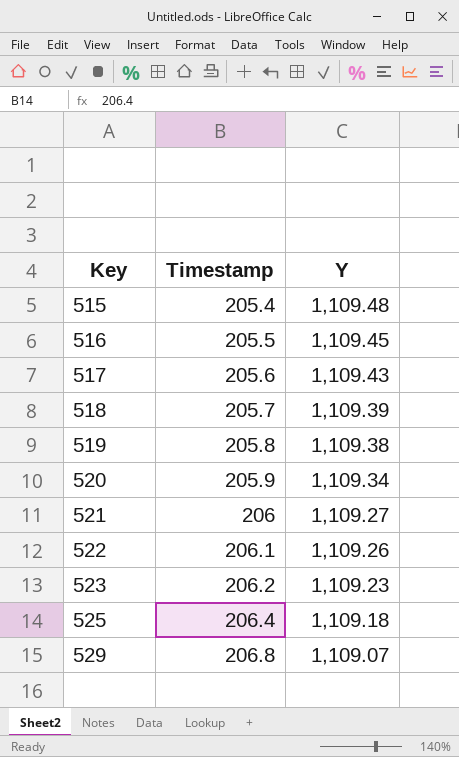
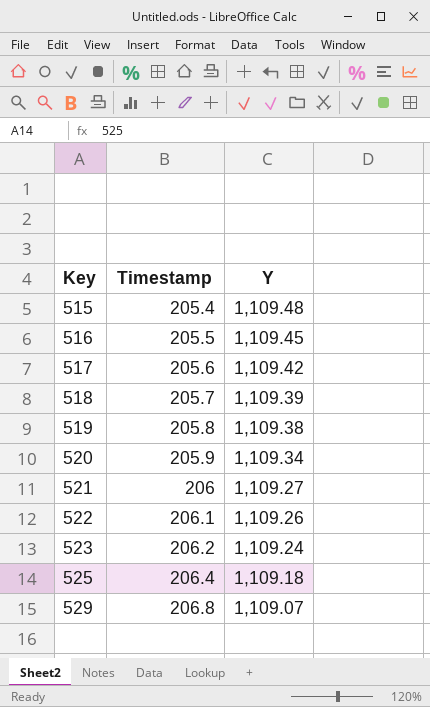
517 | Y: 1,109.43 -> 1,109.42
523 | Y: 1,109.23 -> 1,109.24

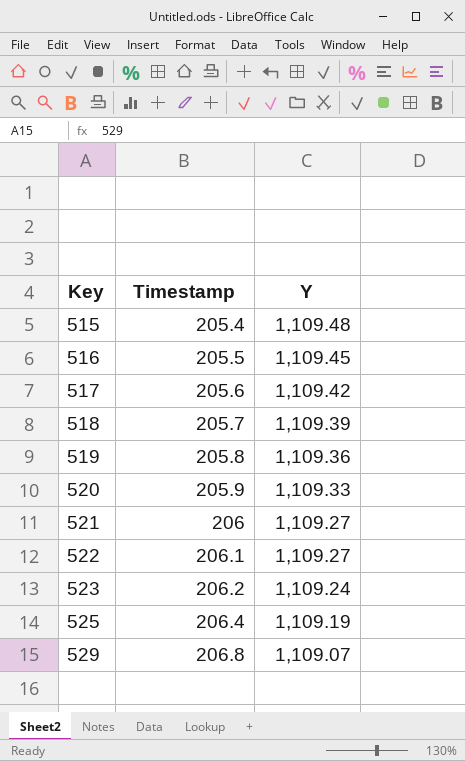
519 | Y: 1,109.38 -> 1,109.36
520 | Y: 1,109.34 -> 1,109.33
522 | Y: 1,109.26 -> 1,109.27
525 | Y: 1,109.18 -> 1,109.19

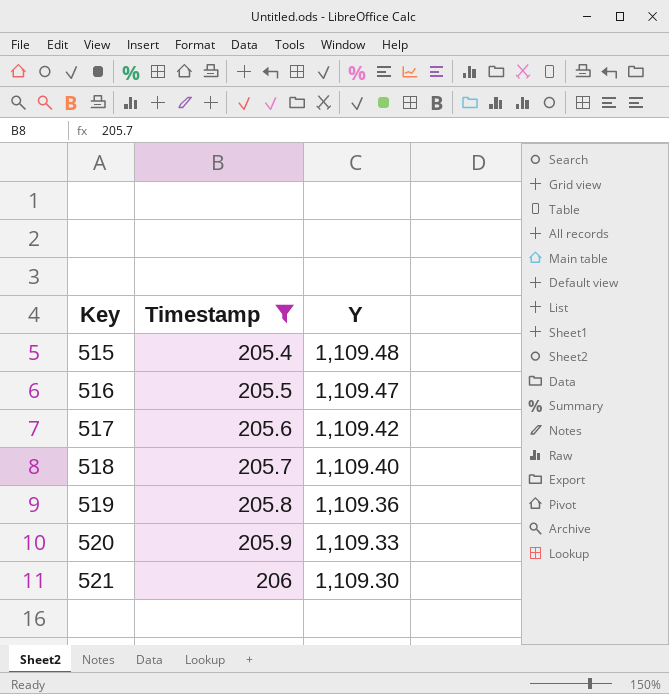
filter: none -> Timestamp <= 206
516 | Y: 1,109.45 -> 1,109.47
518 | Y: 1,109.39 -> 1,109.40
521 | Y: 1,109.27 -> 1,109.30

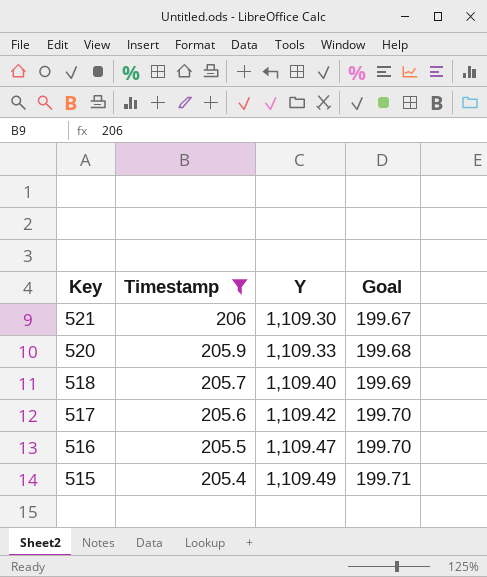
row order: Key ascending -> Key descending
column Goal | formula: none -> [Y] * 0.18
row 519: 205.8 | 1,109.36 -> none
515 | Y: 1,109.48 -> 1,109.49

